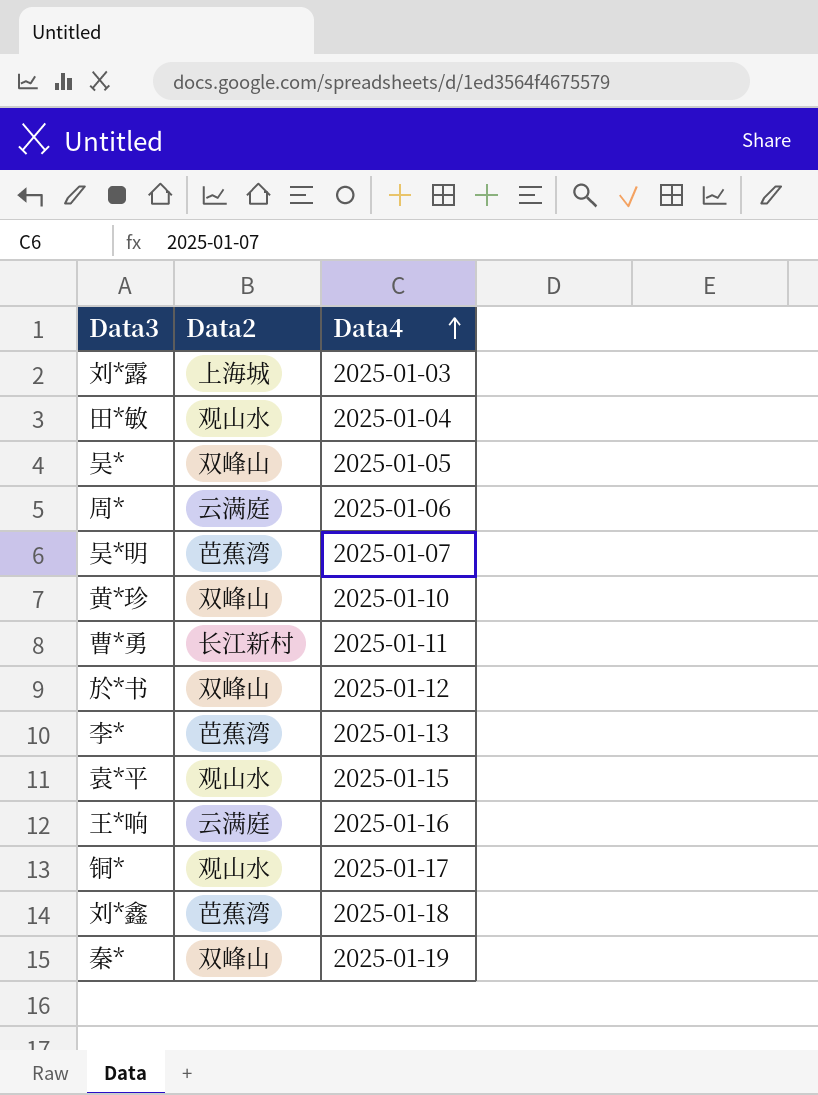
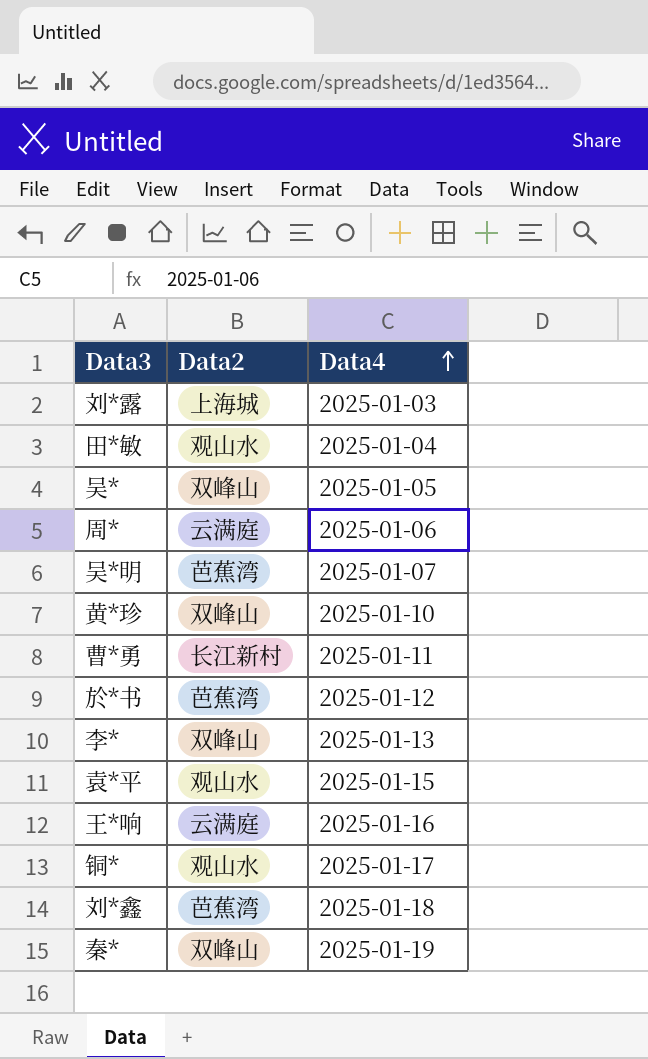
於*书 | Data2: 双峰山 -> 芭蕉湾
李* | Data2: 芭蕉湾 -> 双峰山

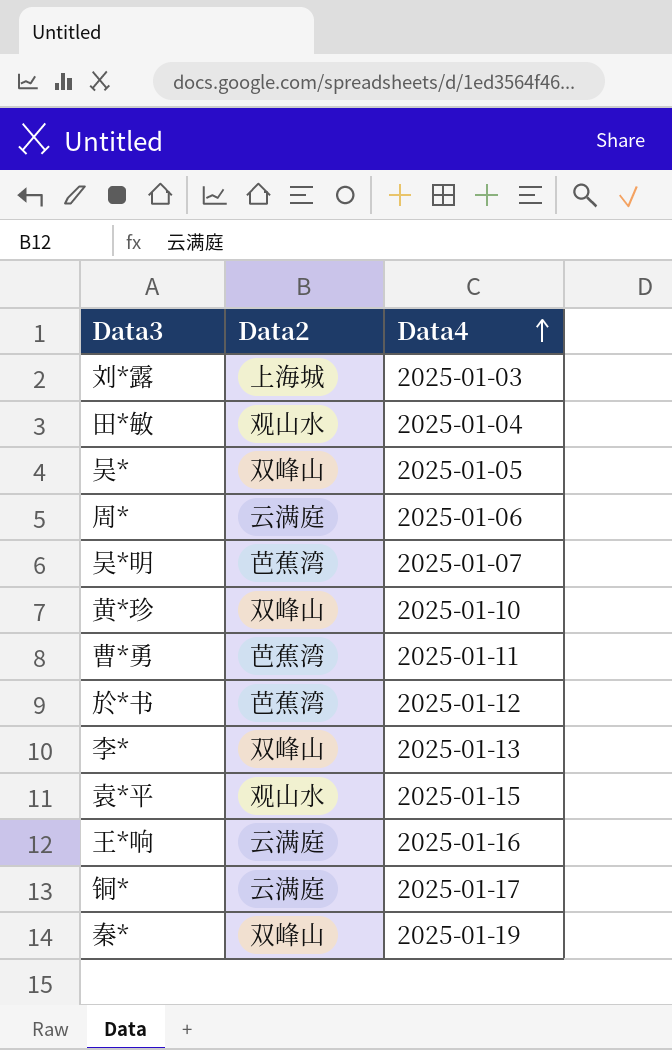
row 刘*鑫: 芭蕉湾 | 2025-01-18 -> none
曹*勇 | Data2: 长江新村 -> 芭蕉湾
铜* | Data2: 观山水 -> 云满庭

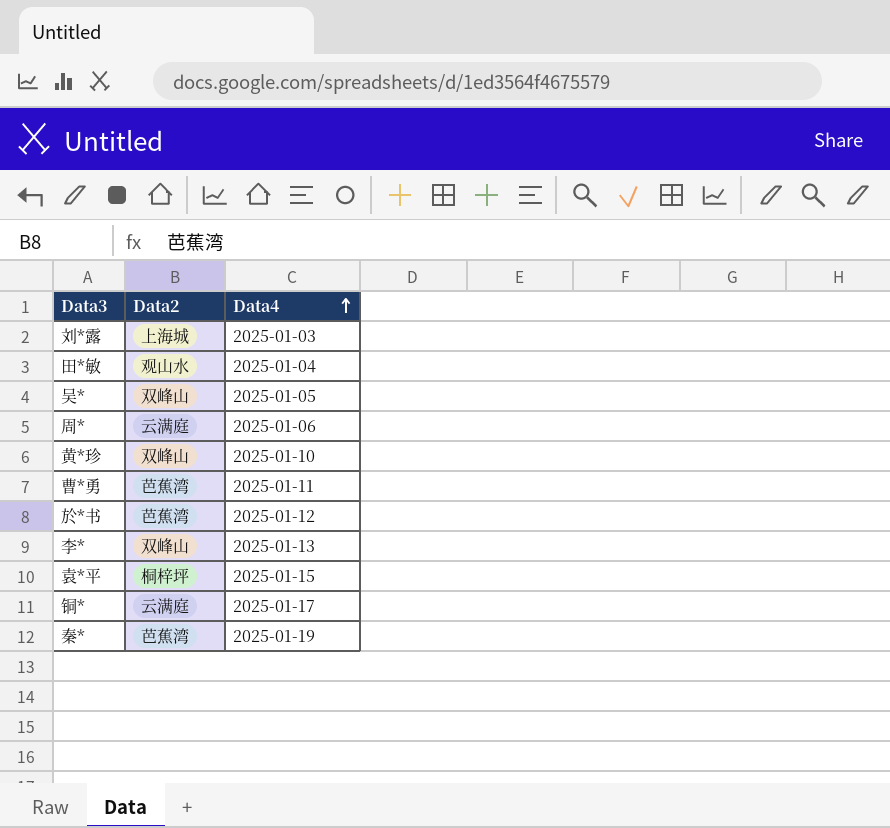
row 吴*明: 芭蕉湾 | 2025-01-07 -> none
row 王*响: 云满庭 | 2025-01-16 -> none
袁*平 | Data2: 观山水 -> 桐梓坪
秦* | Data2: 双峰山 -> 芭蕉湾

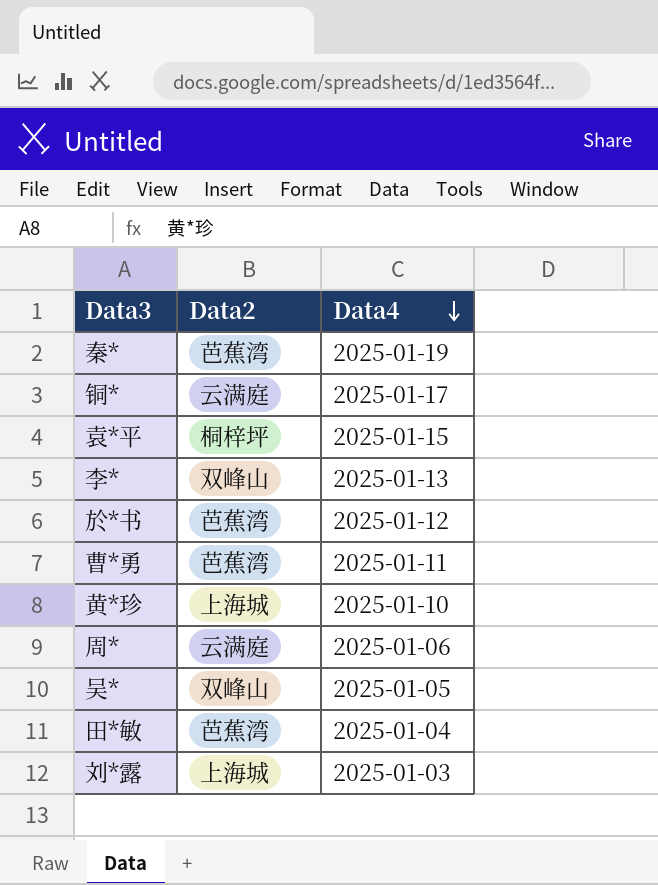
row order: Data4 ascending -> Data4 descending
黄*珍 | Data2: 双峰山 -> 上海城
田*敏 | Data2: 观山水 -> 芭蕉湾

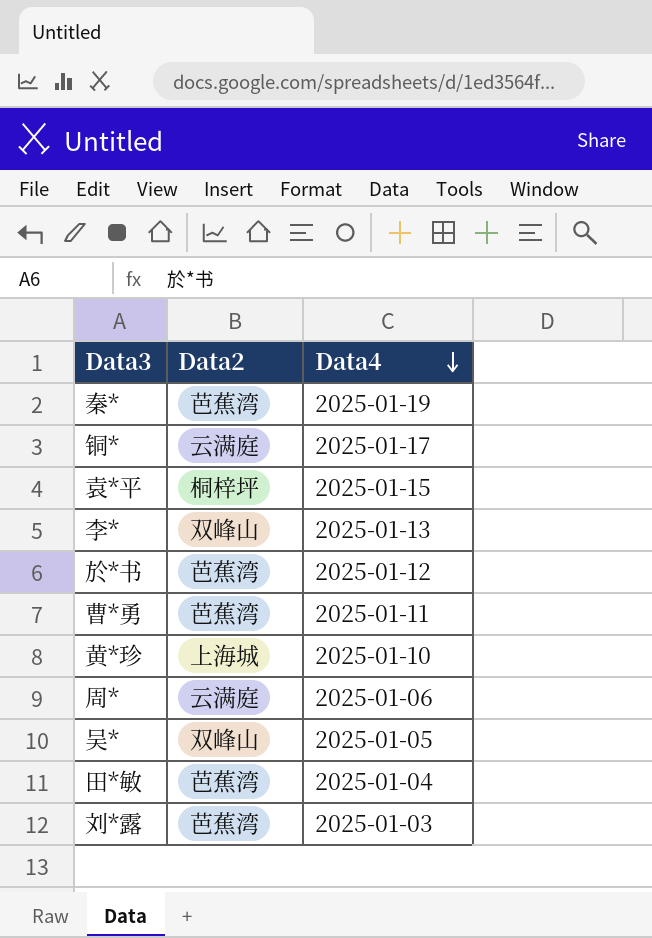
刘*露 | Data2: 上海城 -> 芭蕉湾

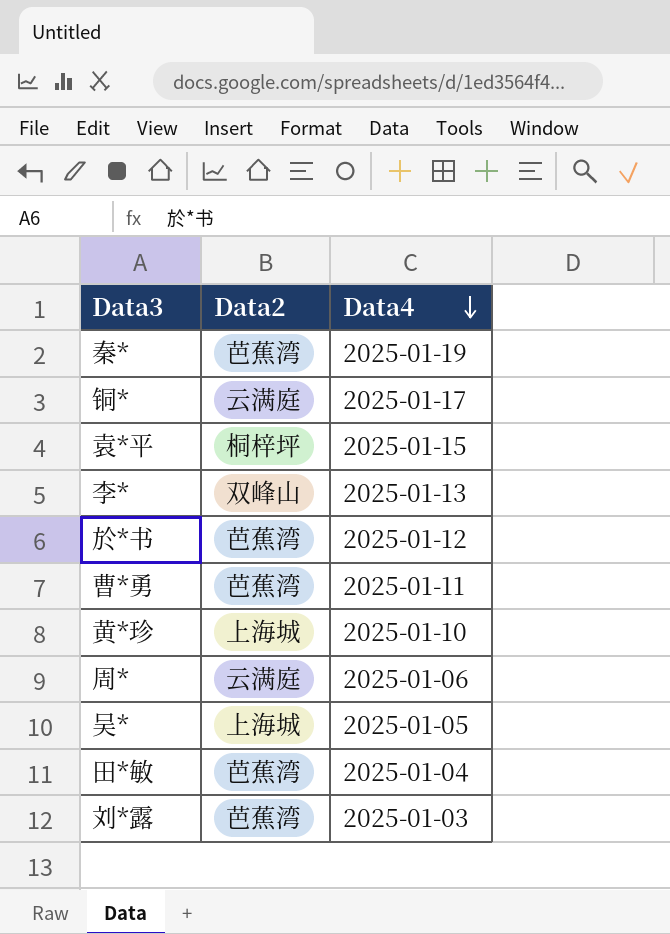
吴* | Data2: 双峰山 -> 上海城

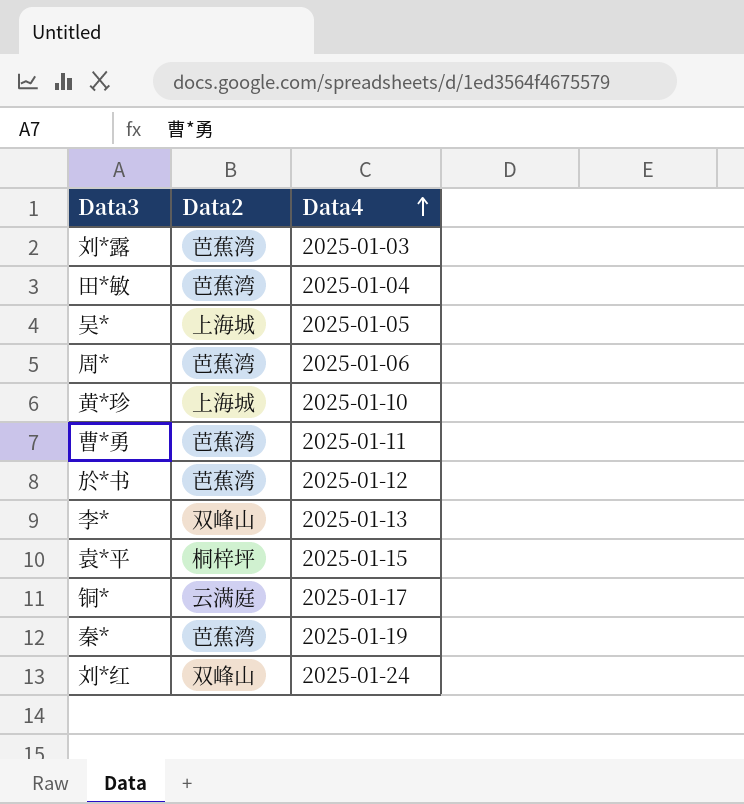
row order: Data4 descending -> Data4 ascending
周* | Data2: 云满庭 -> 芭蕉湾
row 刘*红: none -> 双峰山 | 2025-01-24

